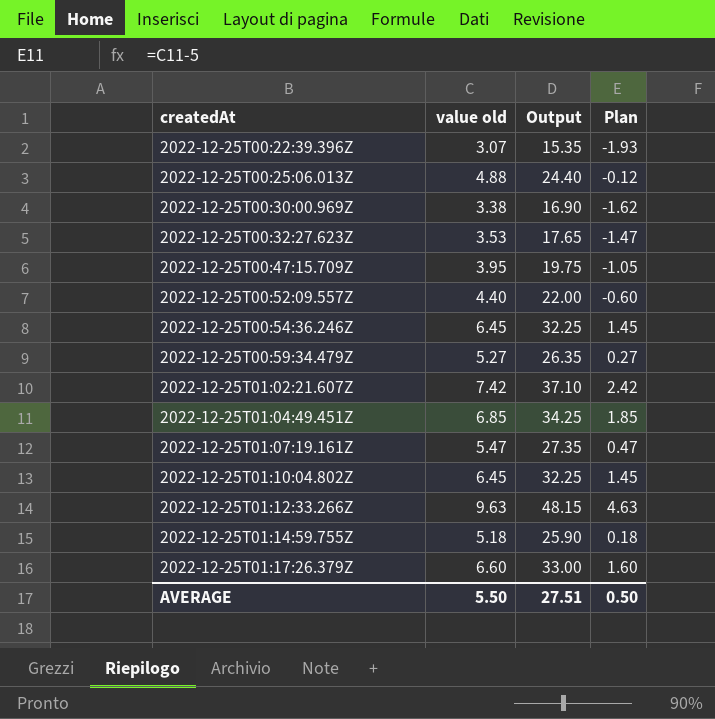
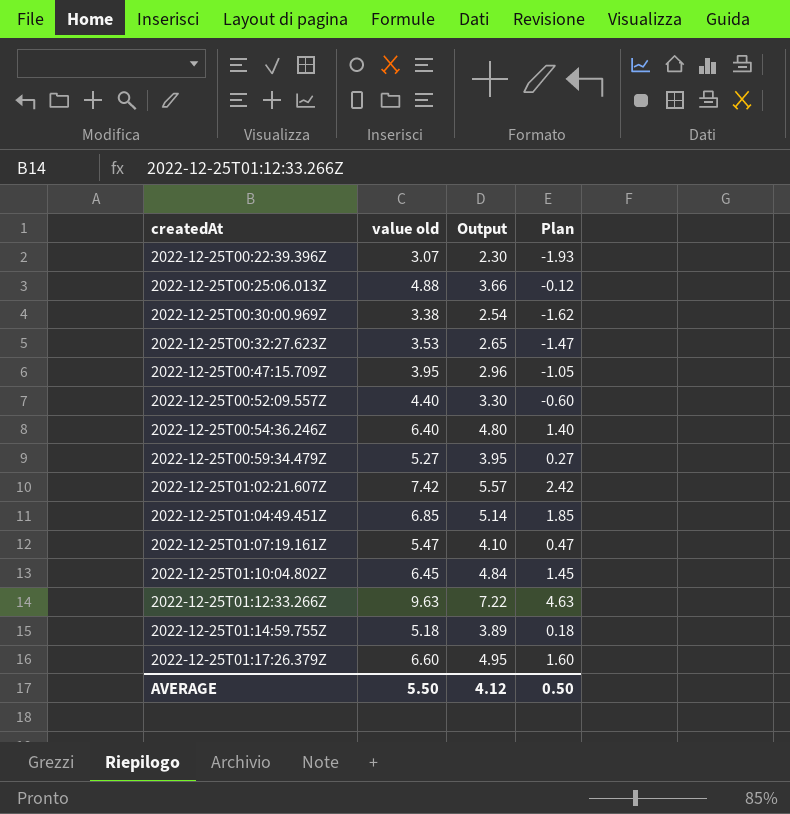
column Output | formula: [value old] * 5 -> [value old] * 0.75
2022-12-25T00:54:36.246Z | value old: 6.45 -> 6.40
2022-12-25T00:54:36.246Z | Plan: 1.45 -> 1.40
AVERAGE | Output: 27.51 -> 4.12

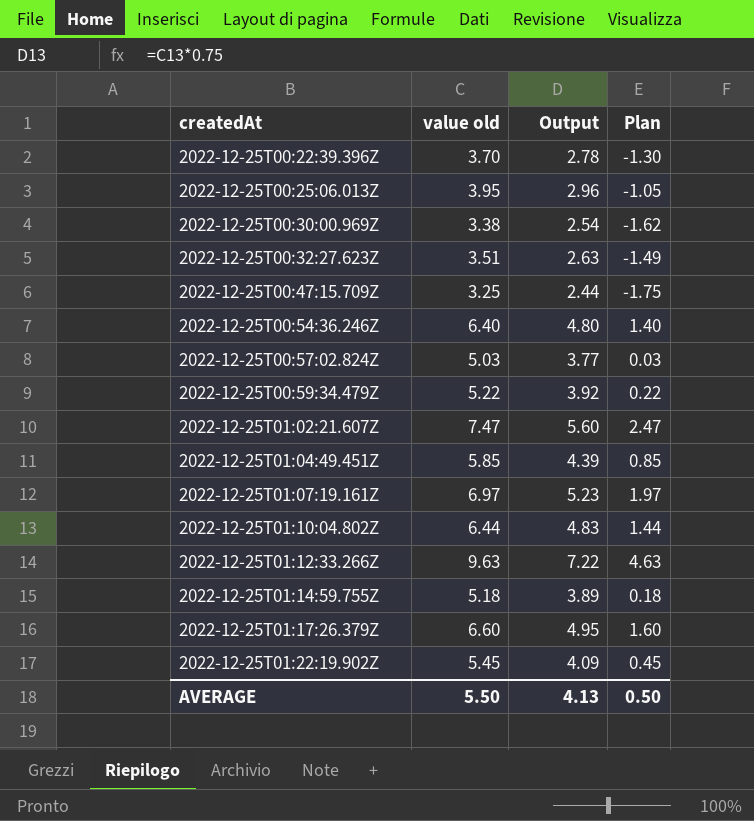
row 2022-12-25T00:52:09.557Z: 4.40 | 3.30 | -0.60 -> none
2022-12-25T00:22:39.396Z | value old: 3.07 -> 3.70
2022-12-25T00:22:39.396Z | Output: 2.30 -> 2.78
2022-12-25T00:22:39.396Z | Plan: -1.93 -> -1.30
2022-12-25T00:25:06.013Z | value old: 4.88 -> 3.95
2022-12-25T00:25:06.013Z | Output: 3.66 -> 2.96
2022-12-25T00:25:06.013Z | Plan: -0.12 -> -1.05
2022-12-25T00:32:27.623Z | value old: 3.53 -> 3.51
2022-12-25T00:32:27.623Z | Output: 2.65 -> 2.63
2022-12-25T00:32:27.623Z | Plan: -1.47 -> -1.49
2022-12-25T00:47:15.709Z | value old: 3.95 -> 3.25
2022-12-25T00:47:15.709Z | Output: 2.96 -> 2.44
2022-12-25T00:47:15.709Z | Plan: -1.05 -> -1.75
row 2022-12-25T00:57:02.824Z: none -> 5.03 | 3.77 | 0.03
2022-12-25T00:59:34.479Z | value old: 5.27 -> 5.22
2022-12-25T00:59:34.479Z | Output: 3.95 -> 3.92
2022-12-25T00:59:34.479Z | Plan: 0.27 -> 0.22
2022-12-25T01:02:21.607Z | value old: 7.42 -> 7.47
2022-12-25T01:02:21.607Z | Output: 5.57 -> 5.60
2022-12-25T01:02:21.607Z | Plan: 2.42 -> 2.47
2022-12-25T01:04:49.451Z | value old: 6.85 -> 5.85
2022-12-25T01:04:49.451Z | Output: 5.14 -> 4.39
2022-12-25T01:04:49.451Z | Plan: 1.85 -> 0.85
2022-12-25T01:07:19.161Z | value old: 5.47 -> 6.97
2022-12-25T01:07:19.161Z | Output: 4.10 -> 5.23
2022-12-25T01:07:19.161Z | Plan: 0.47 -> 1.97
2022-12-25T01:10:04.802Z | value old: 6.45 -> 6.44
2022-12-25T01:10:04.802Z | Output: 4.84 -> 4.83
2022-12-25T01:10:04.802Z | Plan: 1.45 -> 1.44
row 2022-12-25T01:22:19.902Z: none -> 5.45 | 4.09 | 0.45
AVERAGE | Output: 4.12 -> 4.13

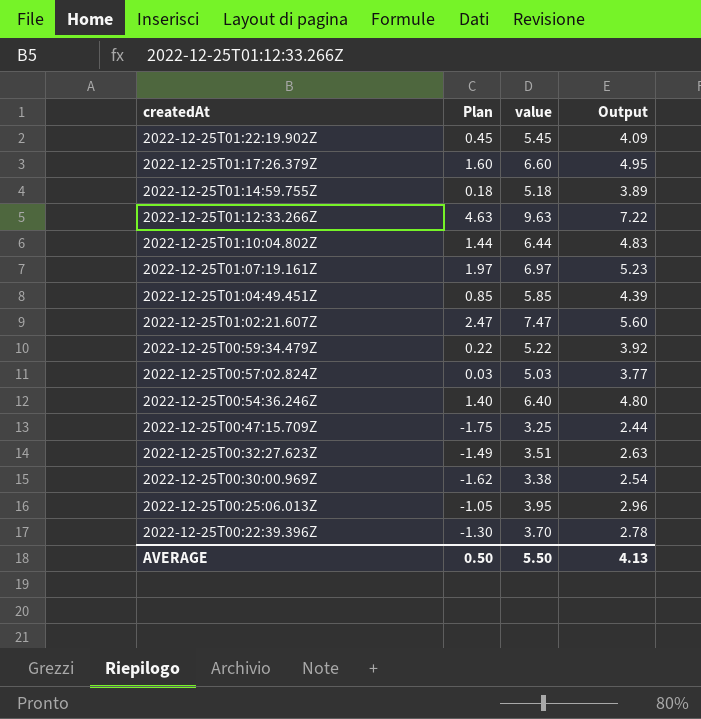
row order: createdAt ascending -> createdAt descending
column Plan | position: 4 -> 2
column name: value old -> value

